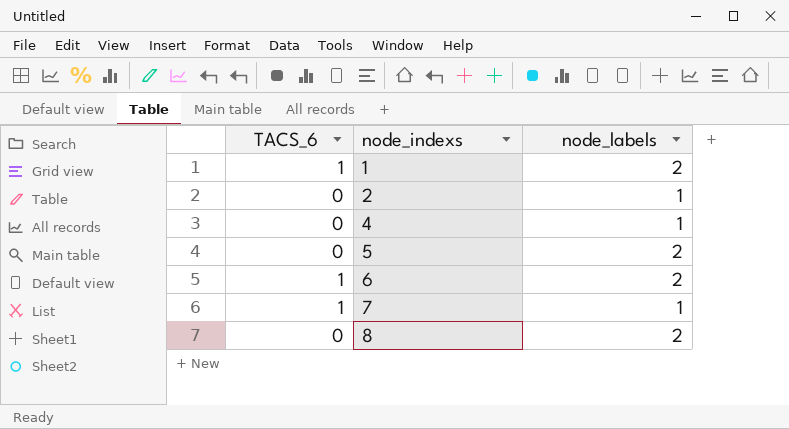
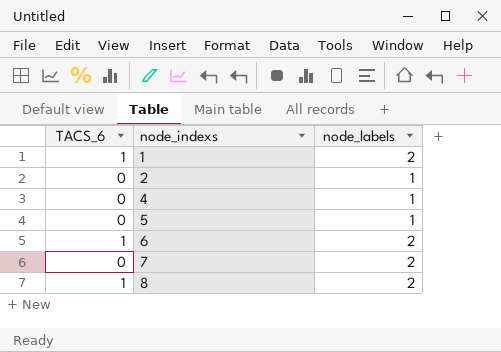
5 | node_labels: 2 -> 1
7 | TACS_6: 1 -> 0
7 | node_labels: 1 -> 2
8 | TACS_6: 0 -> 1

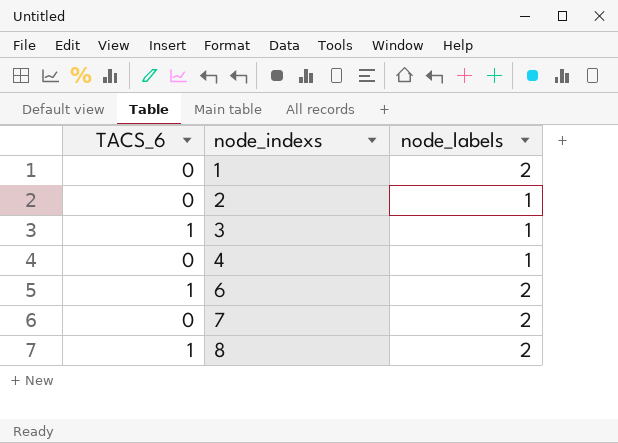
row 5: 0 | 1 -> none
1 | TACS_6: 1 -> 0
row 3: none -> 1 | 1

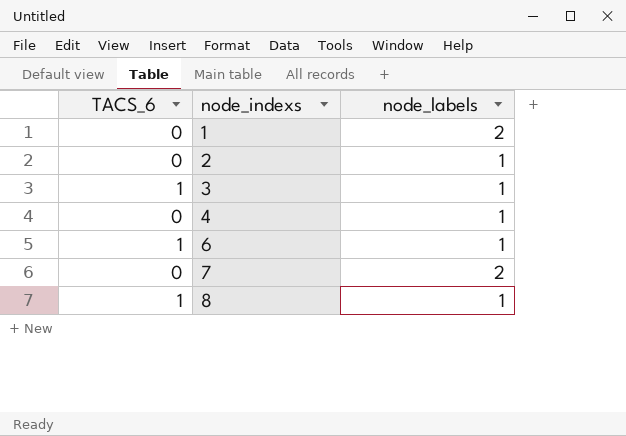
6 | node_labels: 2 -> 1
8 | node_labels: 2 -> 1

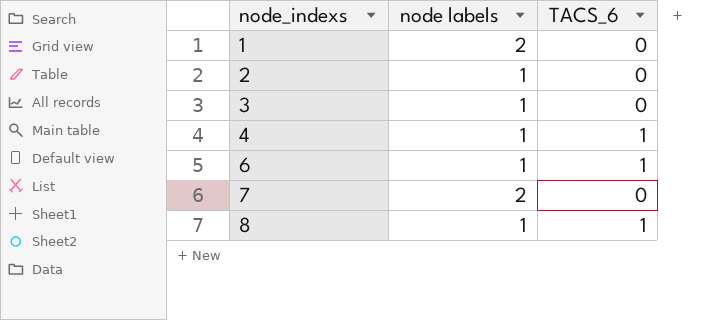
column name: node_labels -> node labels
column TACS_6 | position: 1 -> 3
3 | TACS_6: 1 -> 0
4 | TACS_6: 0 -> 1

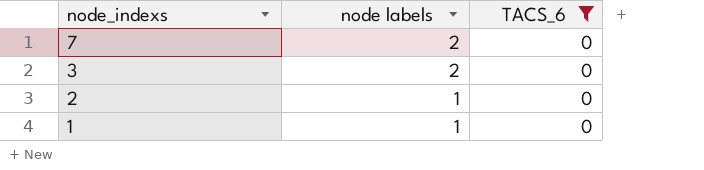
filter: none -> TACS_6 = 0
row order: node_indexs ascending -> node_indexs descending
3 | node labels: 1 -> 2
1 | node labels: 2 -> 1

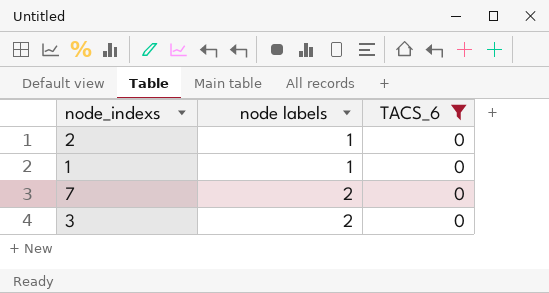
row order: node_indexs descending -> node labels ascending

